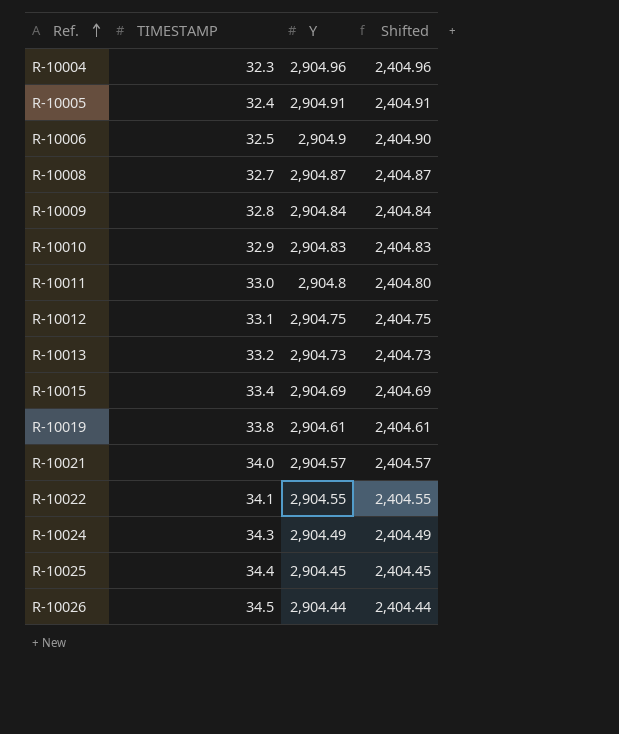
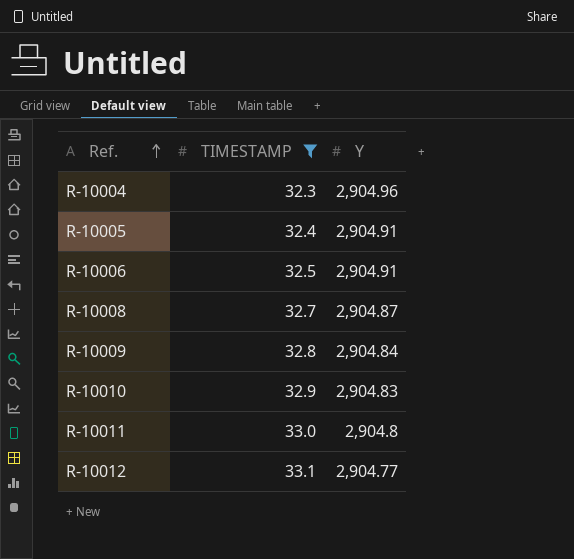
filter: none -> TIMESTAMP <= 33.1
column Shifted | formula: [Y] - 500 -> none
R-10006 | Y: 2,904.9 -> 2,904.91
R-10012 | Y: 2,904.75 -> 2,904.77

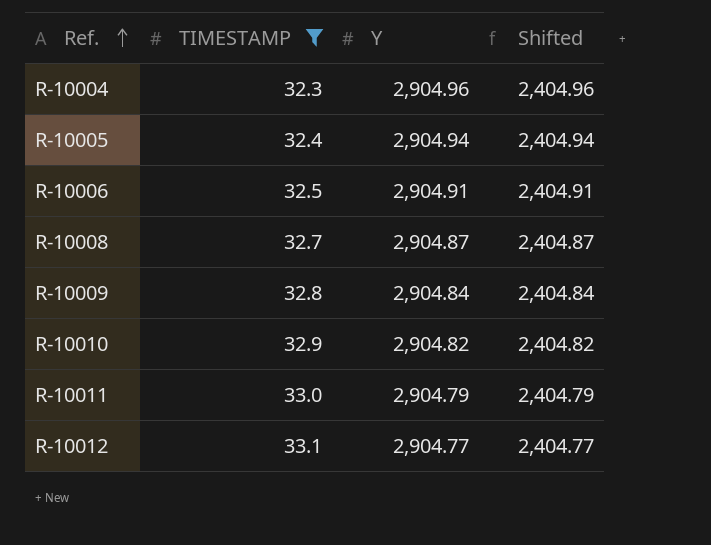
column Shifted | formula: none -> [Y] - 500
R-10005 | Y: 2,904.91 -> 2,904.94
R-10010 | Y: 2,904.83 -> 2,904.82
R-10011 | Y: 2,904.8 -> 2,904.79

